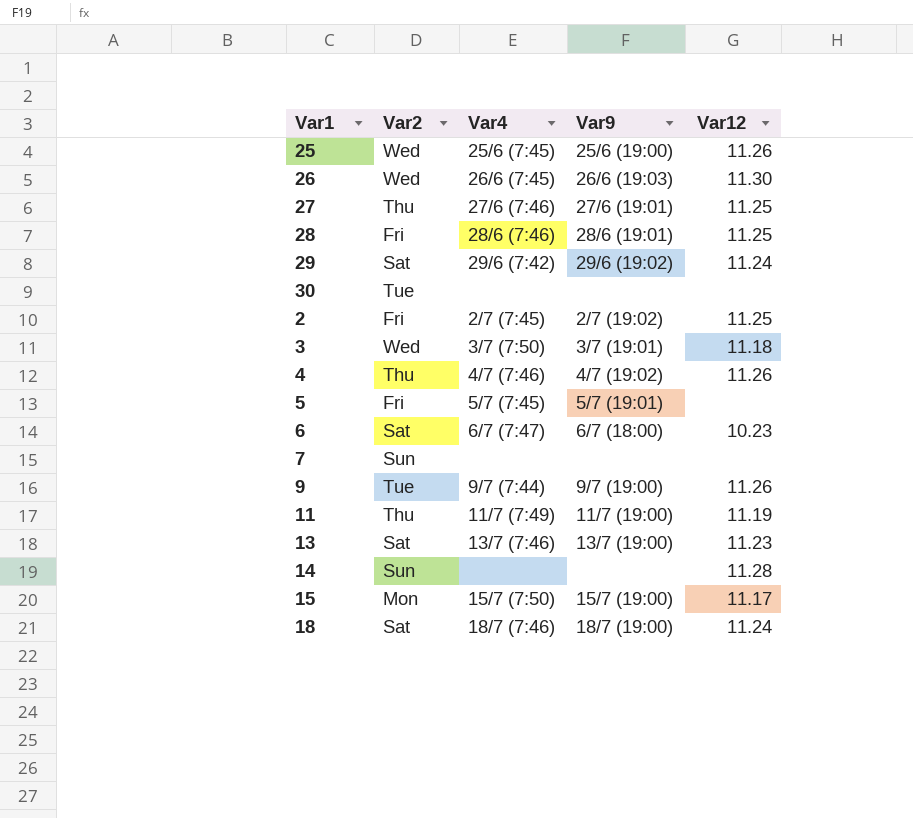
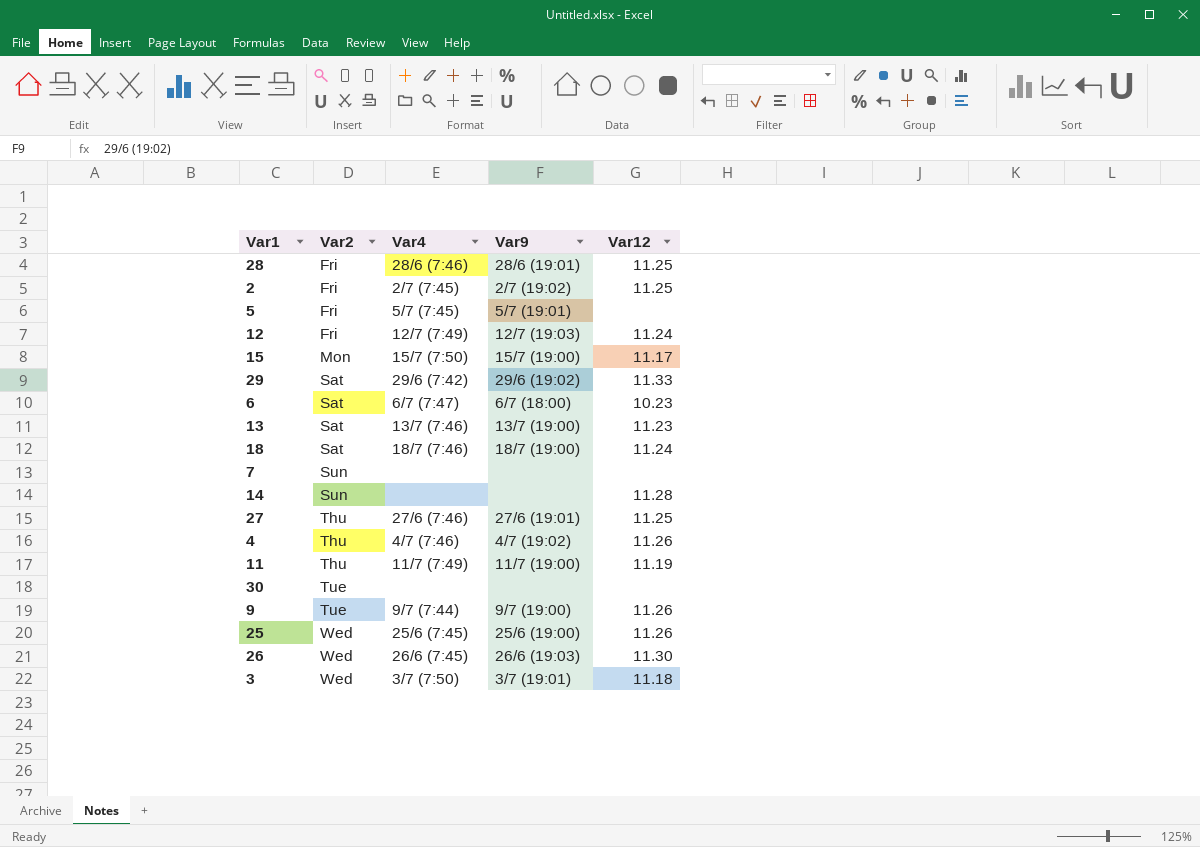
row order: none -> Var2 ascending
row 12: none -> Fri | 12/7 (7:49) | 12/7 (19:03) | 11.24
29 | Var12: 11.24 -> 11.33

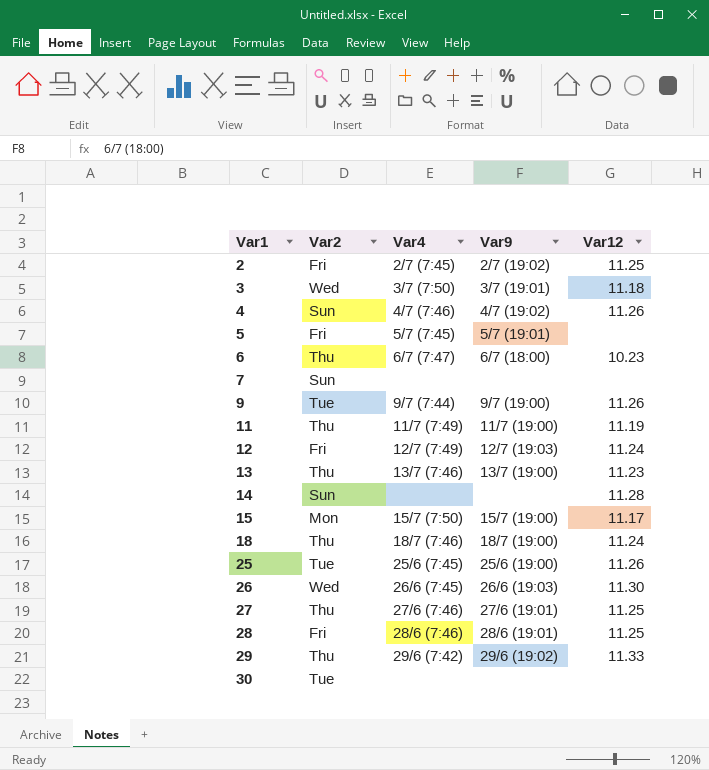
row order: Var2 ascending -> Var1 ascending
4 | Var2: Thu -> Sun
6 | Var2: Sat -> Thu
13 | Var2: Sat -> Thu
18 | Var2: Sat -> Thu
25 | Var2: Wed -> Tue
29 | Var2: Sat -> Thu

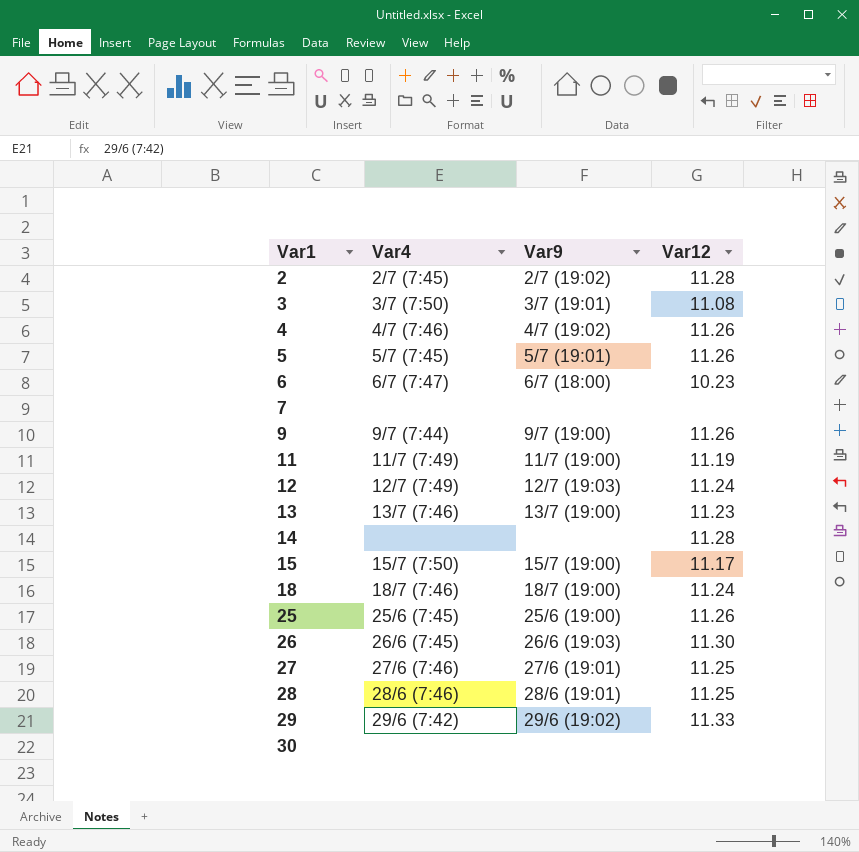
column Var2 | position: 2 -> none
2 | Var12: 11.25 -> 11.28
3 | Var12: 11.18 -> 11.08
5 | Var12: none -> 11.26

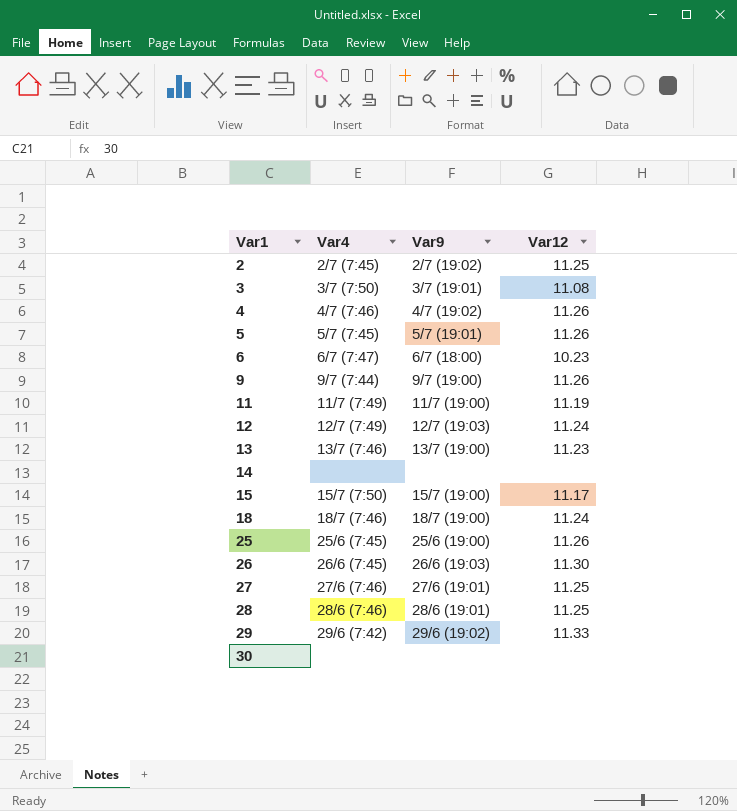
row 7: none | none | none -> none
2 | Var12: 11.28 -> 11.25
14 | Var12: 11.28 -> none

